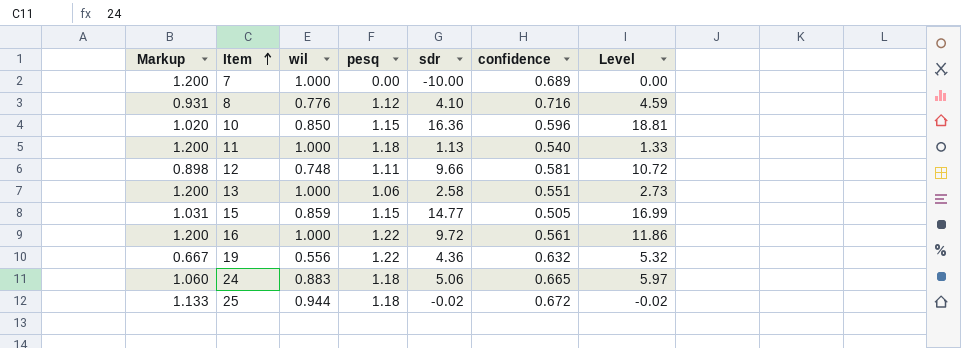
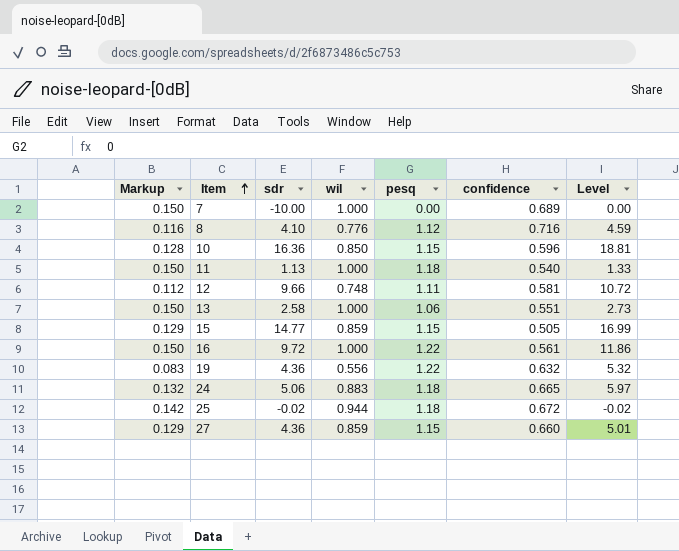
column Markup | formula: [wil] * 1.2 -> [wil] * 0.15
column sdr | position: 5 -> 3
row 27: none -> 0.129 | 4.36 | 0.859 | 1.15 | 0.660 | 5.01

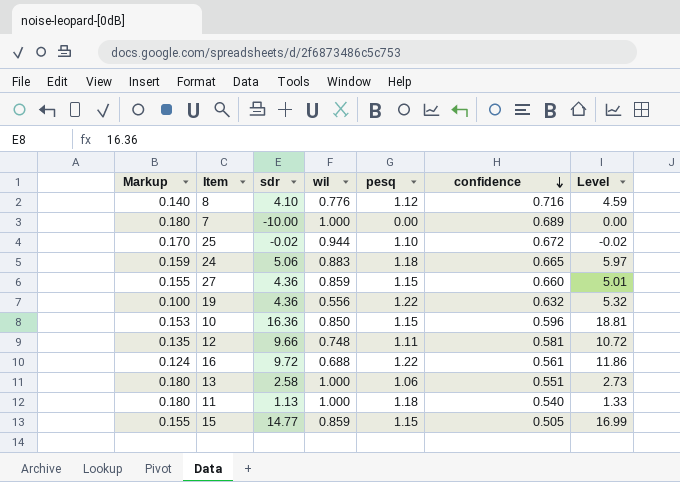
row order: Item ascending -> confidence descending
column Markup | formula: [wil] * 0.15 -> [wil] * 0.18
25 | pesq: 1.18 -> 1.10
16 | wil: 1.000 -> 0.688

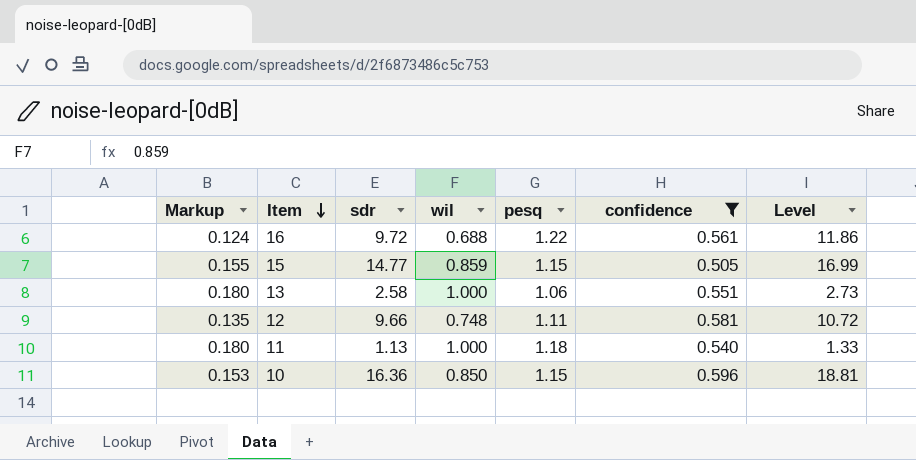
filter: none -> confidence <= 0.596
row order: confidence descending -> Item descending

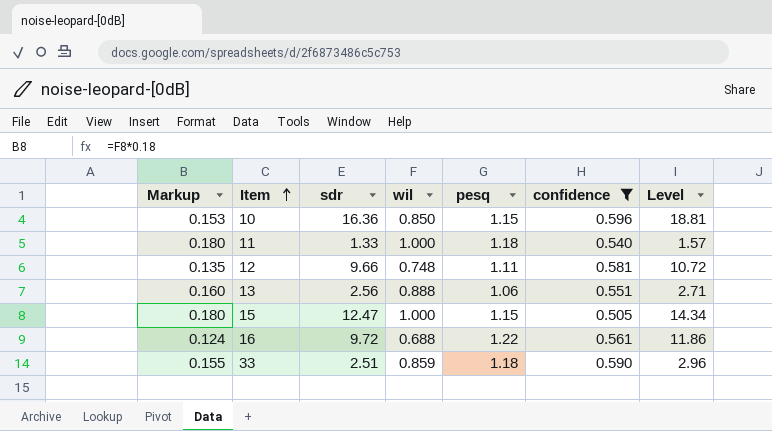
row order: Item descending -> Item ascending
11 | sdr: 1.13 -> 1.33
11 | Level: 1.33 -> 1.57
13 | Markup: 0.180 -> 0.160
13 | sdr: 2.58 -> 2.56
13 | wil: 1.000 -> 0.888
13 | Level: 2.73 -> 2.71
15 | Markup: 0.155 -> 0.180
15 | sdr: 14.77 -> 12.47
15 | wil: 0.859 -> 1.000
15 | Level: 16.99 -> 14.34
row 33: none -> 0.155 | 2.51 | 0.859 | 1.18 | 0.590 | 2.96

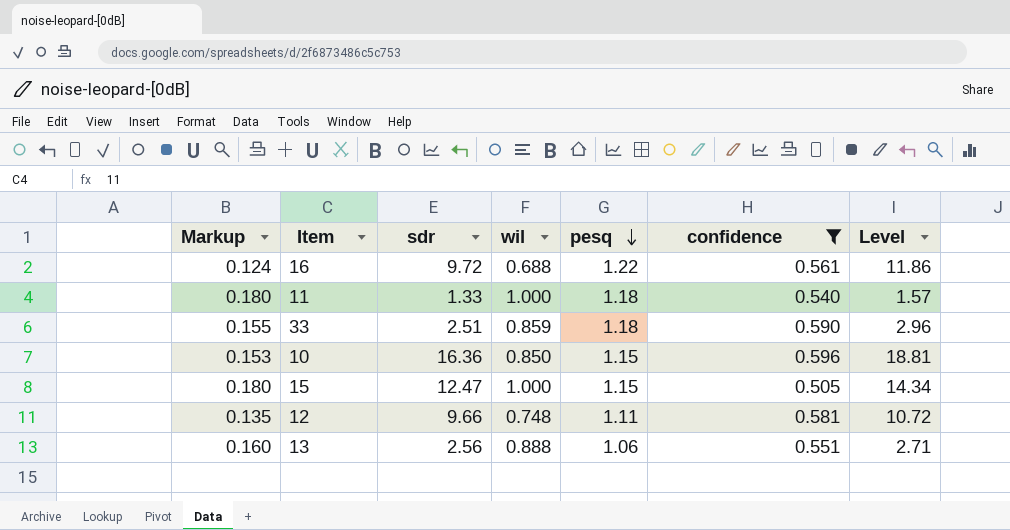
row order: Item ascending -> pesq descending

